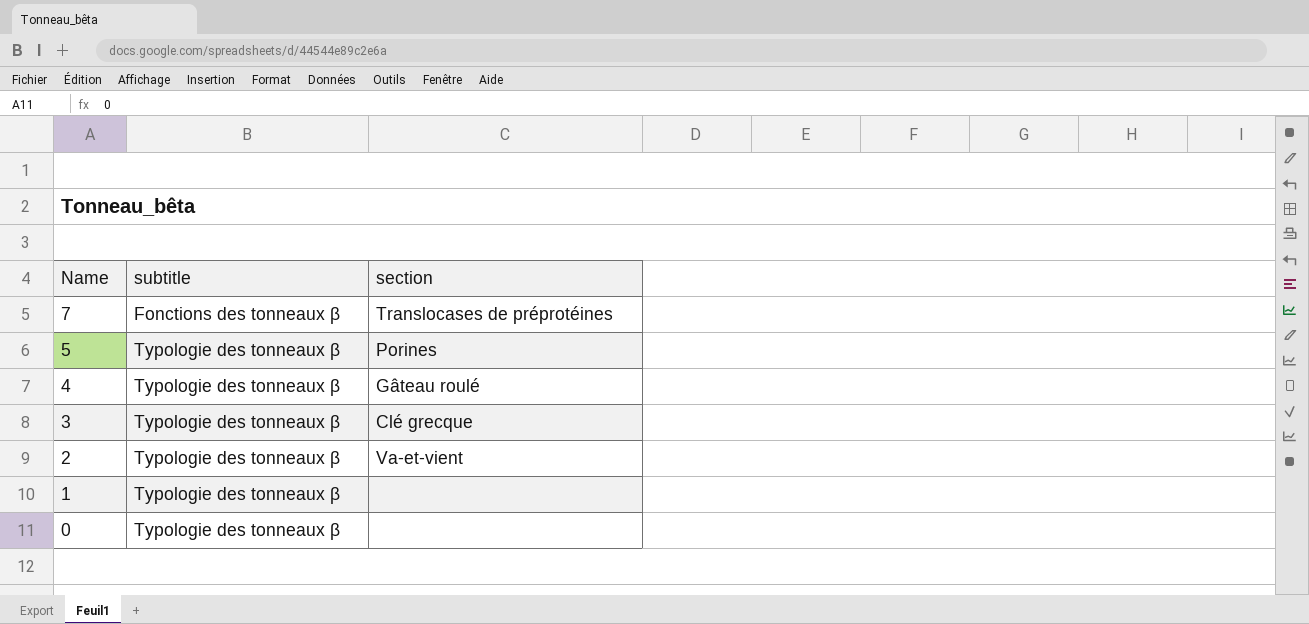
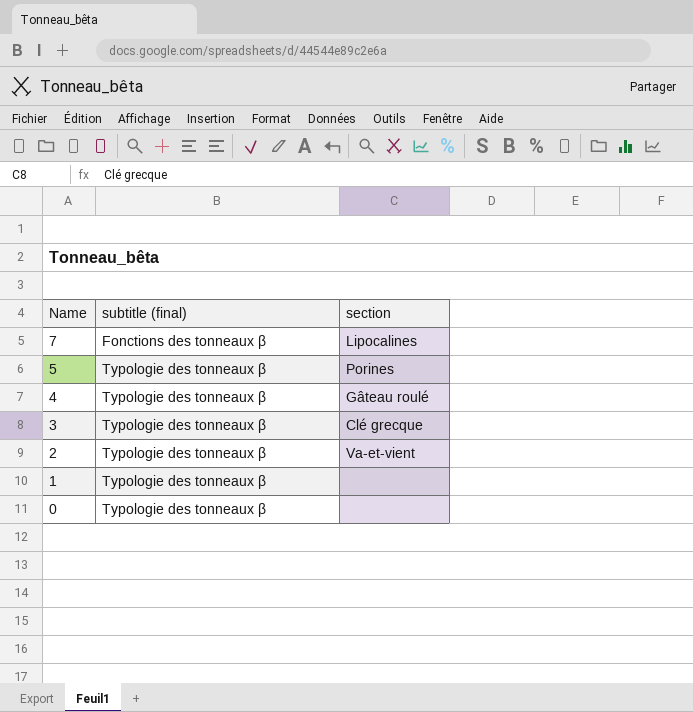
column name: subtitle -> subtitle (final)
7 | section: Translocases de préprotéines -> Lipocalines

